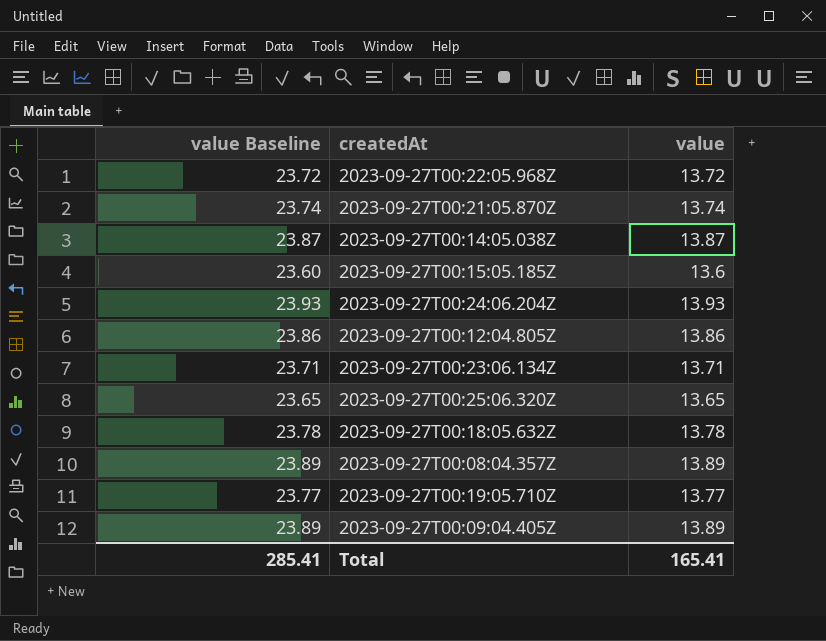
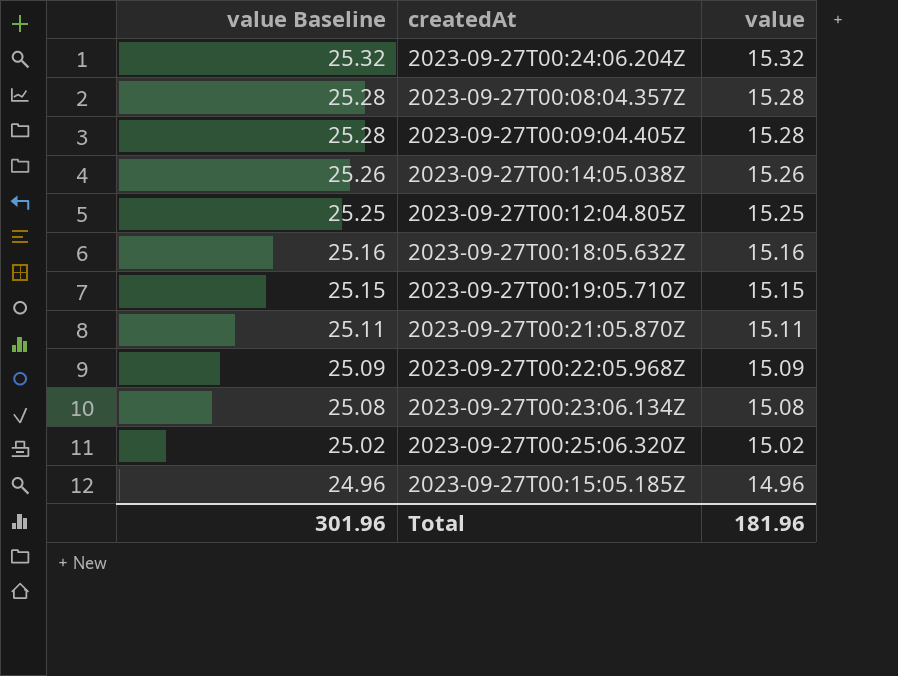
row order: none -> value Baseline descending
2023-09-27T00:24:06.204Z | value Baseline: 23.93 -> 25.32
2023-09-27T00:24:06.204Z | value: 13.93 -> 15.32
2023-09-27T00:08:04.357Z | value Baseline: 23.89 -> 25.28
2023-09-27T00:08:04.357Z | value: 13.89 -> 15.28
2023-09-27T00:09:04.405Z | value Baseline: 23.89 -> 25.28
2023-09-27T00:09:04.405Z | value: 13.89 -> 15.28
2023-09-27T00:14:05.038Z | value Baseline: 23.87 -> 25.26
2023-09-27T00:14:05.038Z | value: 13.87 -> 15.26
2023-09-27T00:12:04.805Z | value Baseline: 23.86 -> 25.25
2023-09-27T00:12:04.805Z | value: 13.86 -> 15.25
2023-09-27T00:18:05.632Z | value Baseline: 23.78 -> 25.16
2023-09-27T00:18:05.632Z | value: 13.78 -> 15.16
2023-09-27T00:19:05.710Z | value Baseline: 23.77 -> 25.15
2023-09-27T00:19:05.710Z | value: 13.77 -> 15.15
2023-09-27T00:21:05.870Z | value Baseline: 23.74 -> 25.11
2023-09-27T00:21:05.870Z | value: 13.74 -> 15.11
2023-09-27T00:22:05.968Z | value Baseline: 23.72 -> 25.09
2023-09-27T00:22:05.968Z | value: 13.72 -> 15.09
2023-09-27T00:23:06.134Z | value Baseline: 23.71 -> 25.08
2023-09-27T00:23:06.134Z | value: 13.71 -> 15.08
2023-09-27T00:25:06.320Z | value Baseline: 23.65 -> 25.02
2023-09-27T00:25:06.320Z | value: 13.65 -> 15.02
2023-09-27T00:15:05.185Z | value Baseline: 23.60 -> 24.96
2023-09-27T00:15:05.185Z | value: 13.6 -> 14.96
Total | value Baseline: 285.41 -> 301.96
Total | value: 165.41 -> 181.96

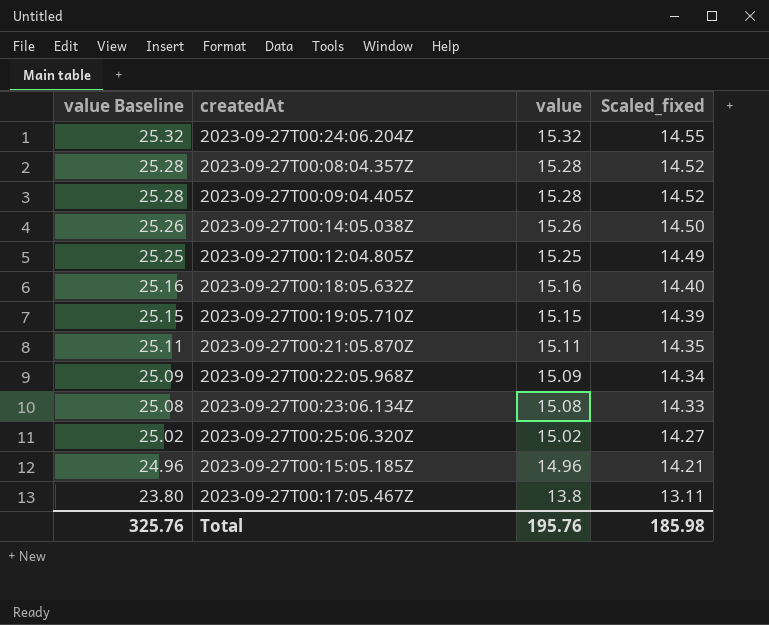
column Scaled_fixed | formula: none -> [value] * 0.95
row 2023-09-27T00:17:05.467Z: none -> 23.80 | 13.8 | 13.11
Total | value Baseline: 301.96 -> 325.76
Total | value: 181.96 -> 195.76

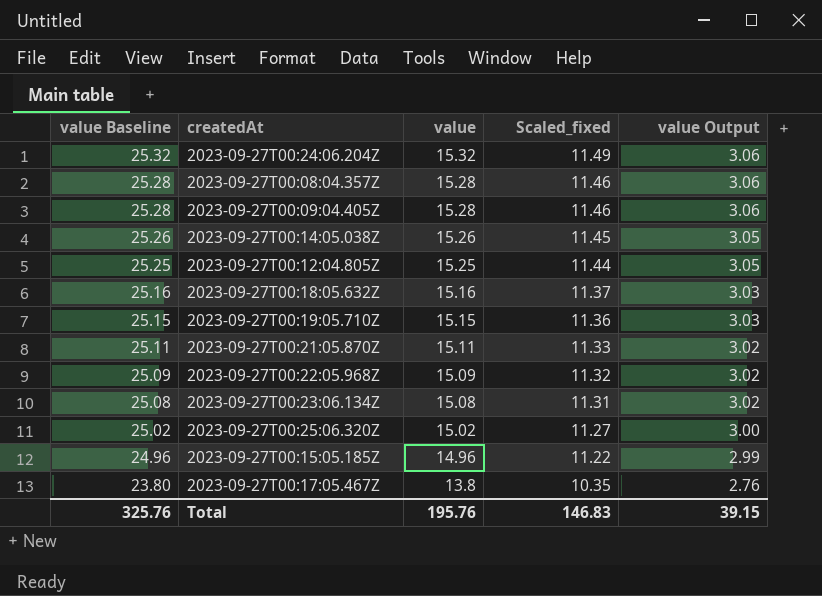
column Scaled_fixed | formula: [value] * 0.95 -> [value] * 0.75
column value Output | formula: none -> [value] * 0.2
Total | Scaled_fixed: 185.98 -> 146.83

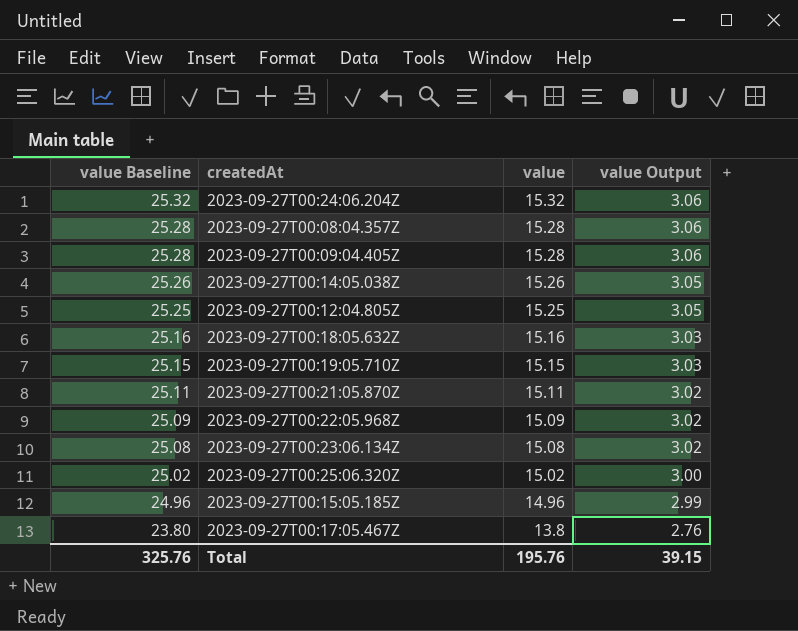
column Scaled_fixed | formula: [value] * 0.75 -> none

